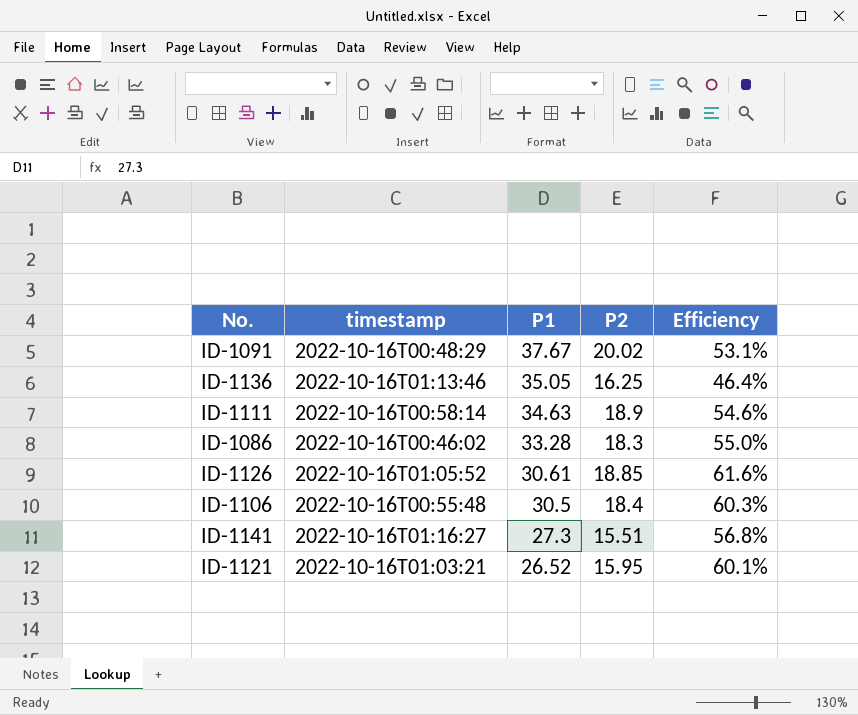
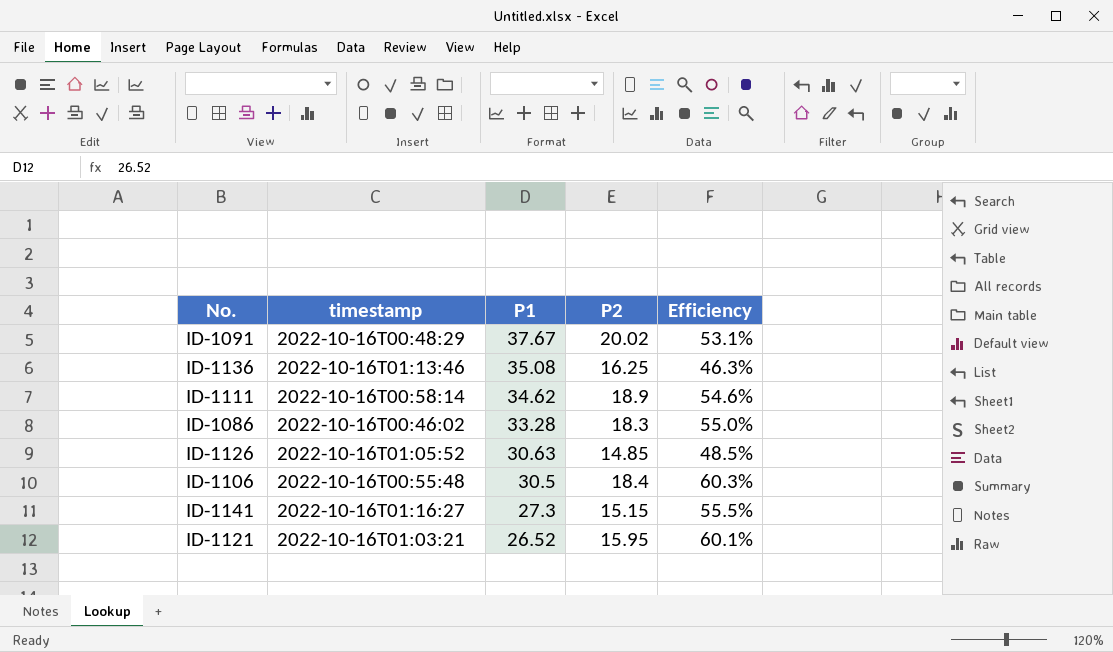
ID-1136 | P1: 35.05 -> 35.08
ID-1136 | Efficiency: 46.4% -> 46.3%
ID-1111 | P1: 34.63 -> 34.62
ID-1126 | P1: 30.61 -> 30.63
ID-1126 | P2: 18.85 -> 14.85
ID-1126 | Efficiency: 61.6% -> 48.5%
ID-1141 | P2: 15.51 -> 15.15
ID-1141 | Efficiency: 56.8% -> 55.5%

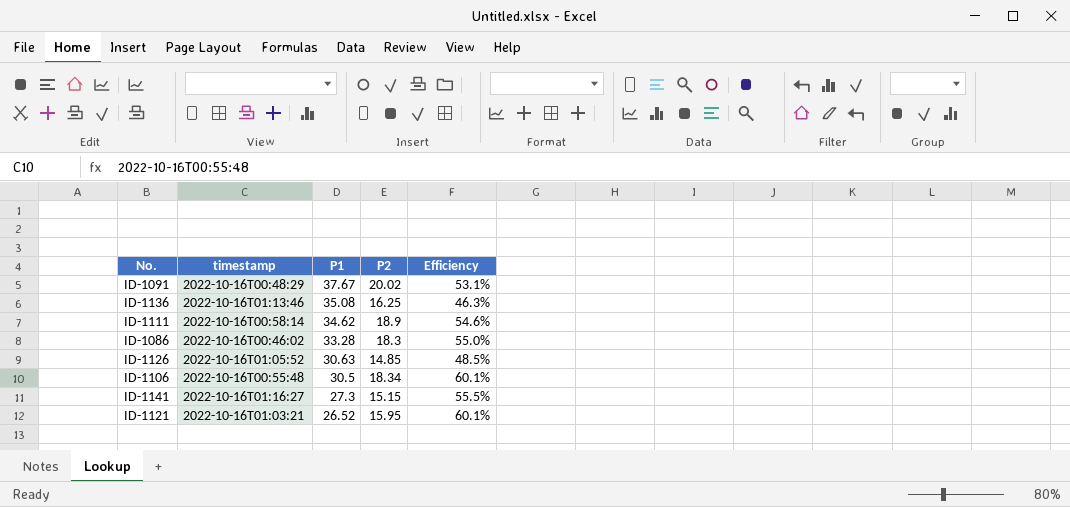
ID-1106 | P2: 18.4 -> 18.34
ID-1106 | Efficiency: 60.3% -> 60.1%

